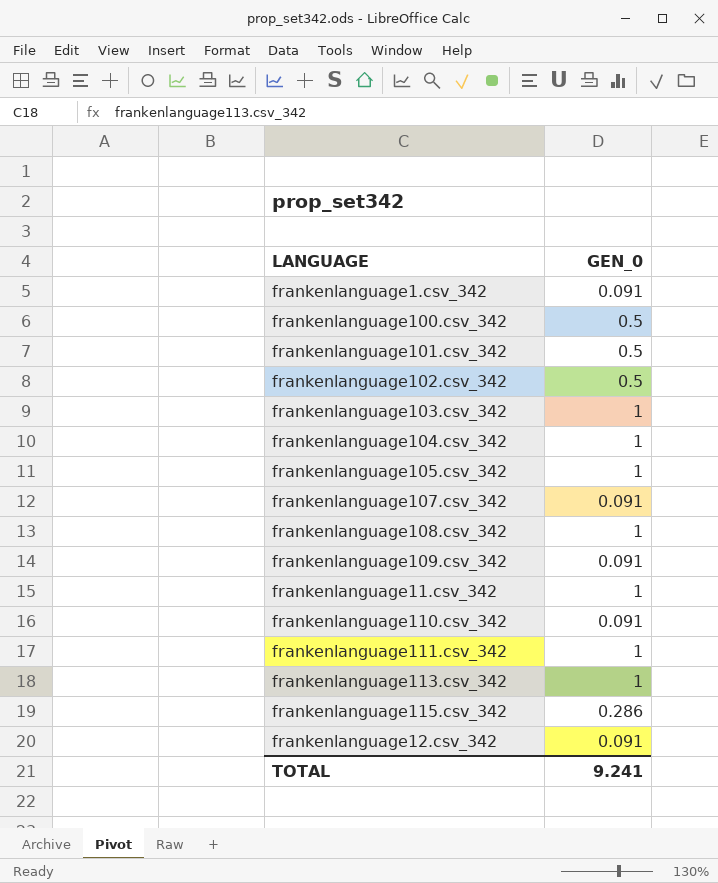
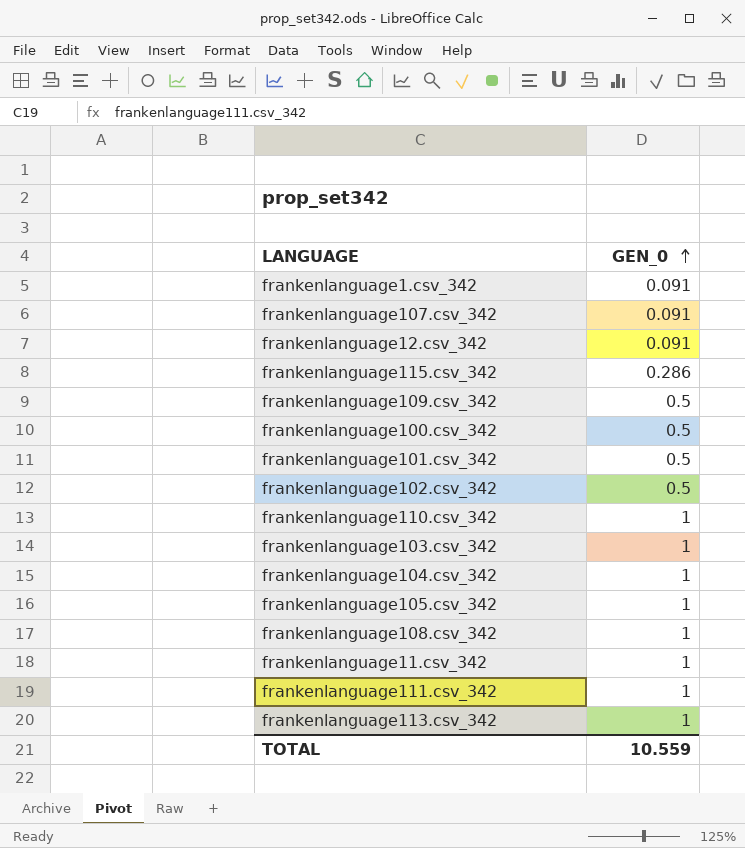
row order: none -> GEN_0 ascending
frankenlanguage109.csv_342 | GEN_0: 0.091 -> 0.5
frankenlanguage110.csv_342 | GEN_0: 0.091 -> 1
TOTAL | GEN_0: 9.241 -> 10.559

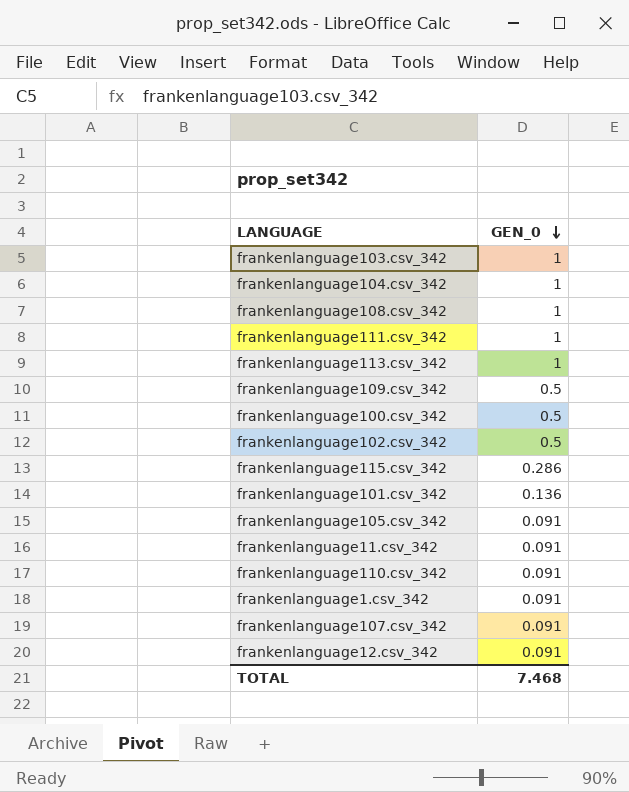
row order: GEN_0 ascending -> GEN_0 descending
frankenlanguage101.csv_342 | GEN_0: 0.5 -> 0.136
frankenlanguage105.csv_342 | GEN_0: 1 -> 0.091
frankenlanguage11.csv_342 | GEN_0: 1 -> 0.091
frankenlanguage110.csv_342 | GEN_0: 1 -> 0.091
TOTAL | GEN_0: 10.559 -> 7.468

